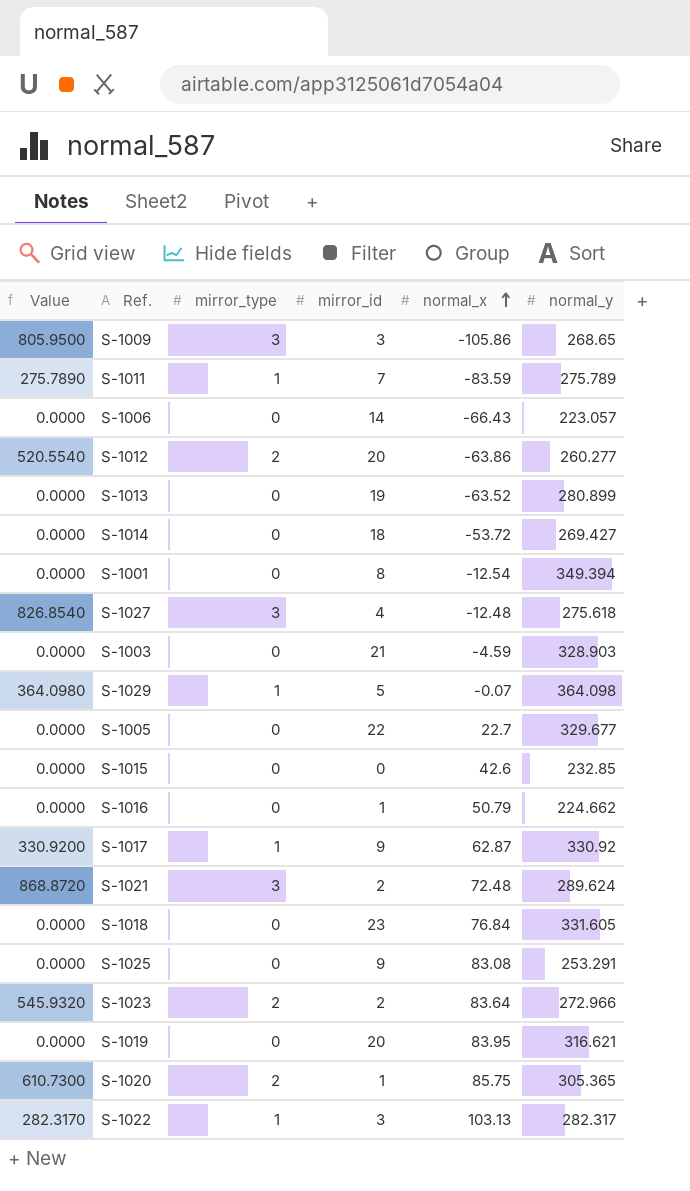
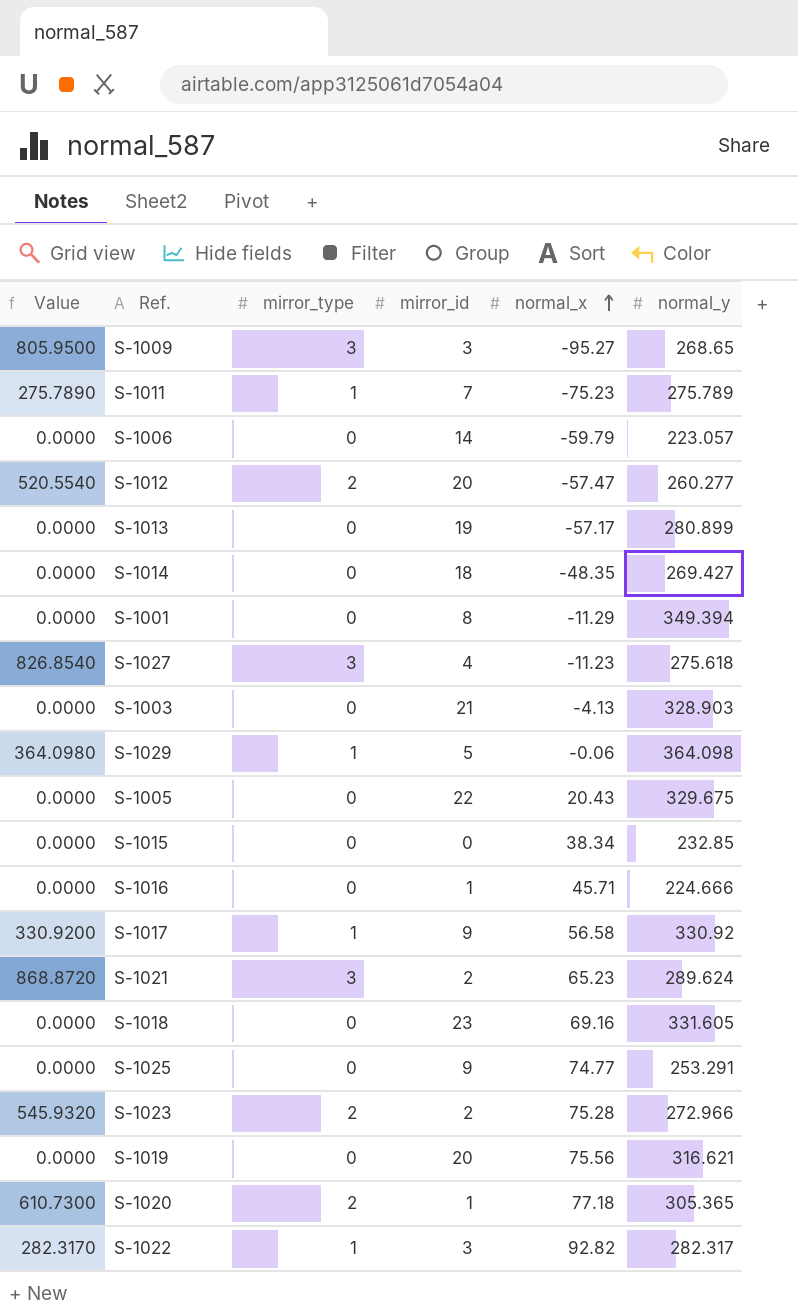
S-1009 | normal_x: -105.86 -> -95.27
S-1011 | normal_x: -83.59 -> -75.23
S-1006 | normal_x: -66.43 -> -59.79
S-1012 | normal_x: -63.86 -> -57.47
S-1013 | normal_x: -63.52 -> -57.17
S-1014 | normal_x: -53.72 -> -48.35
S-1001 | normal_x: -12.54 -> -11.29
S-1027 | normal_x: -12.48 -> -11.23
S-1003 | normal_x: -4.59 -> -4.13
S-1029 | normal_x: -0.07 -> -0.06
S-1005 | normal_x: 22.7 -> 20.43
S-1005 | normal_y: 329.677 -> 329.675
S-1015 | normal_x: 42.6 -> 38.34
S-1016 | normal_x: 50.79 -> 45.71
S-1016 | normal_y: 224.662 -> 224.666
S-1017 | normal_x: 62.87 -> 56.58
S-1021 | normal_x: 72.48 -> 65.23
S-1018 | normal_x: 76.84 -> 69.16
S-1025 | normal_x: 83.08 -> 74.77
S-1023 | normal_x: 83.64 -> 75.28
S-1019 | normal_x: 83.95 -> 75.56
S-1020 | normal_x: 85.75 -> 77.18
S-1022 | normal_x: 103.13 -> 92.82

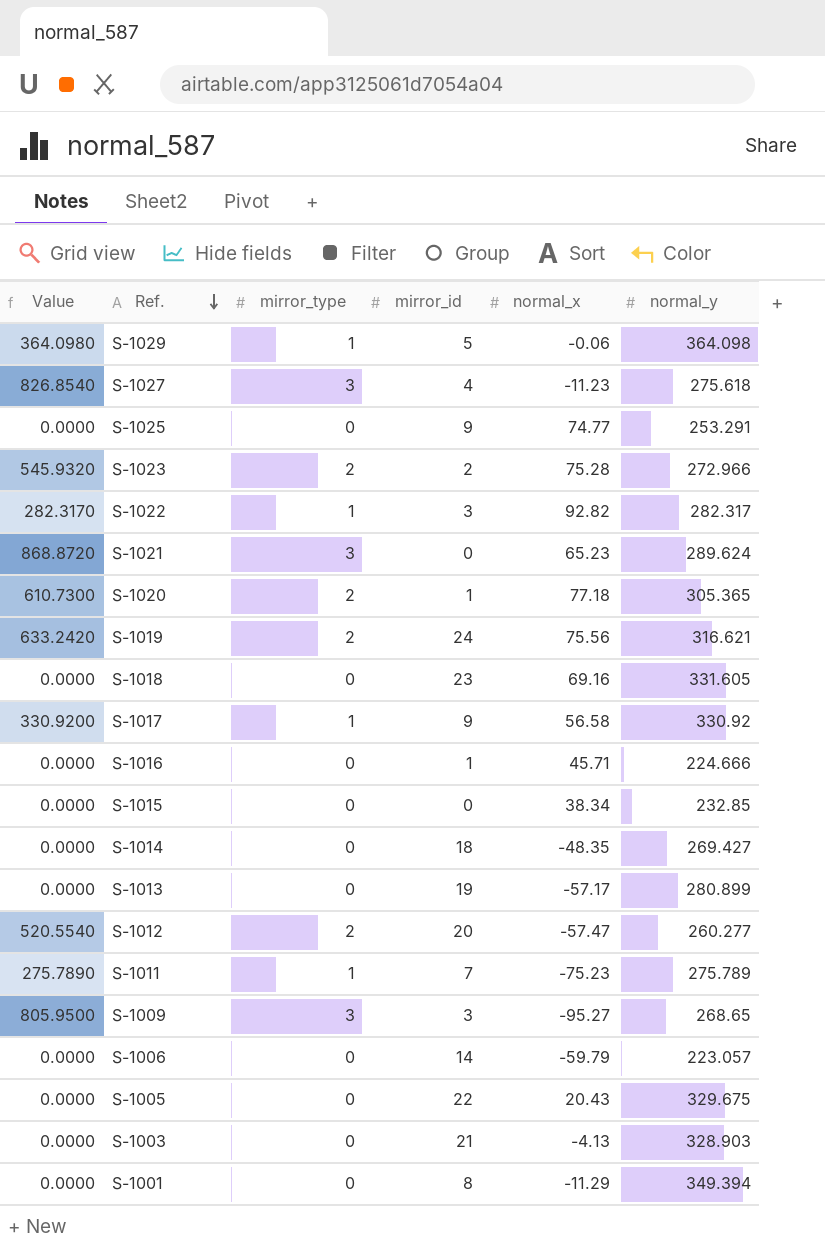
row order: normal_x ascending -> Ref. descending
S-1021 | mirror_id: 2 -> 0
S-1019 | Value: 0.0000 -> 633.2420
S-1019 | mirror_type: 0 -> 2
S-1019 | mirror_id: 20 -> 24

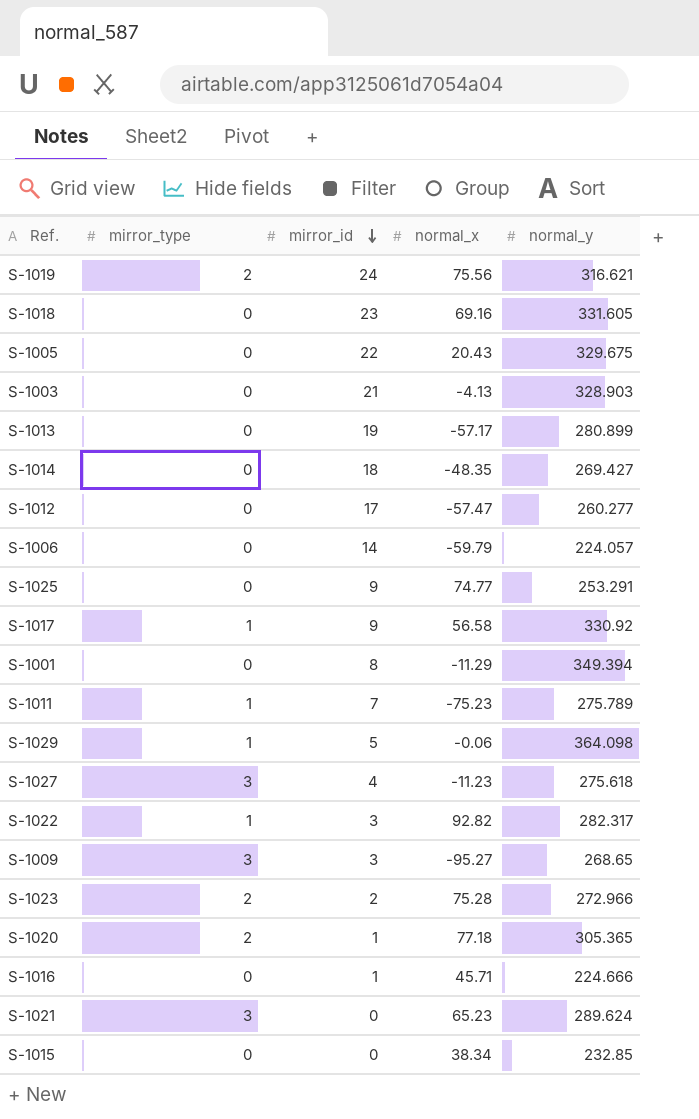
row order: Ref. descending -> mirror_id descending
column Value | formula: [mirror_type] * [normal_y] -> none
S-1012 | mirror_type: 2 -> 0
S-1012 | mirror_id: 20 -> 17
S-1006 | normal_y: 223.057 -> 224.057

